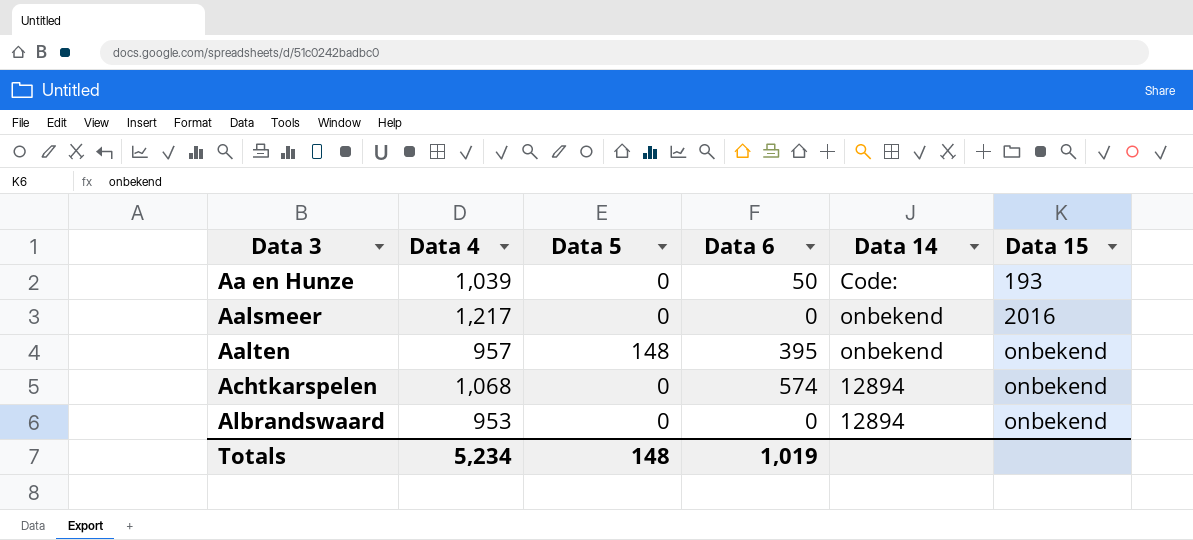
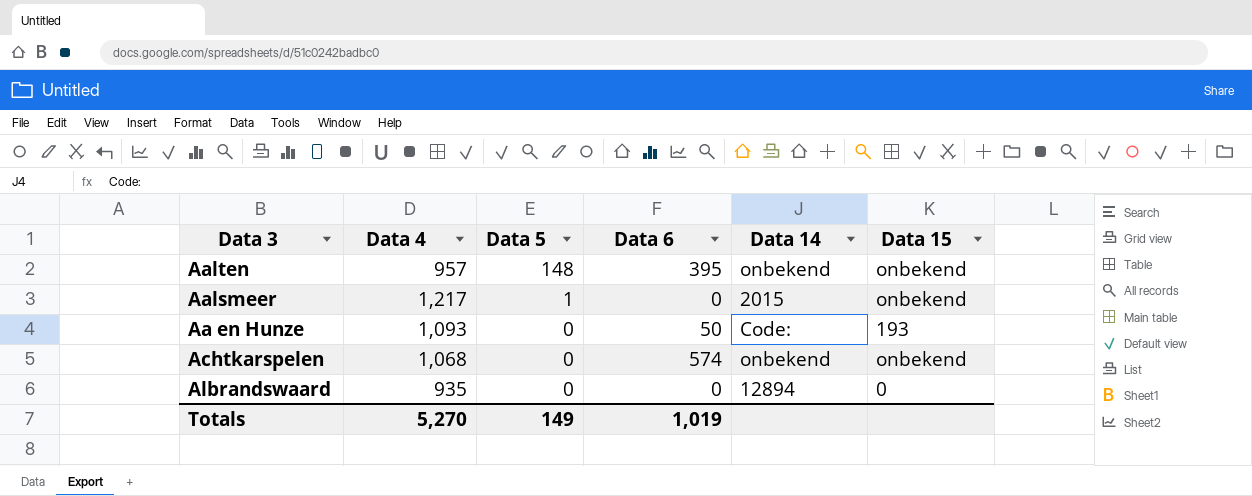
row order: Data 3 ascending -> Data 5 descending
Aalsmeer | Data 5: 0 -> 1
Aalsmeer | Data 14: onbekend -> 2015
Aalsmeer | Data 15: 2016 -> onbekend
Aa en Hunze | Data 4: 1,039 -> 1,093
Achtkarspelen | Data 14: 12894 -> onbekend
Albrandswaard | Data 4: 953 -> 935
Albrandswaard | Data 15: onbekend -> 0
Totals | Data 4: 5,234 -> 5,270
Totals | Data 5: 148 -> 149

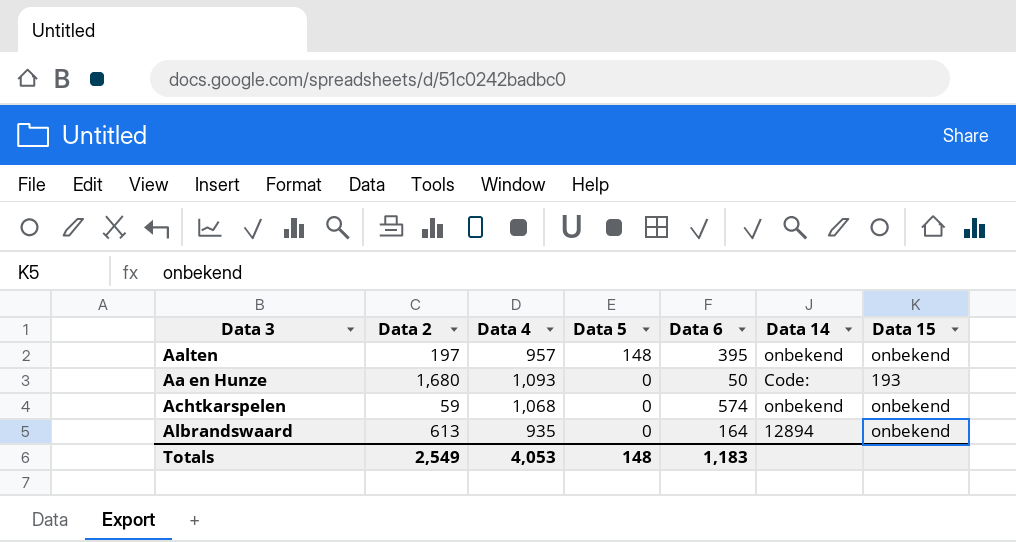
column Data 2 | position: none -> 2
row Aalsmeer: 1,217 | 1 | 0 | 2015 | onbekend -> none
Albrandswaard | Data 6: 0 -> 164
Albrandswaard | Data 15: 0 -> onbekend
Totals | Data 4: 5,270 -> 4,053
Totals | Data 5: 149 -> 148
Totals | Data 6: 1,019 -> 1,183

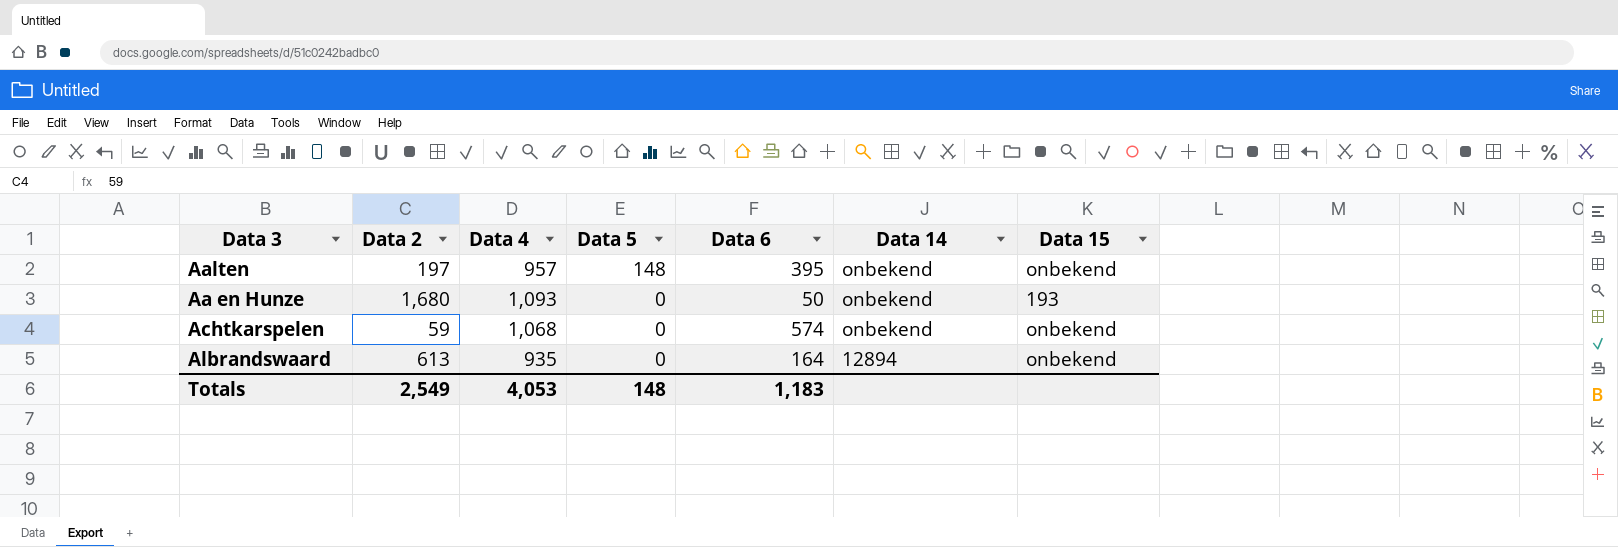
Aa en Hunze | Data 14: Code: -> onbekend

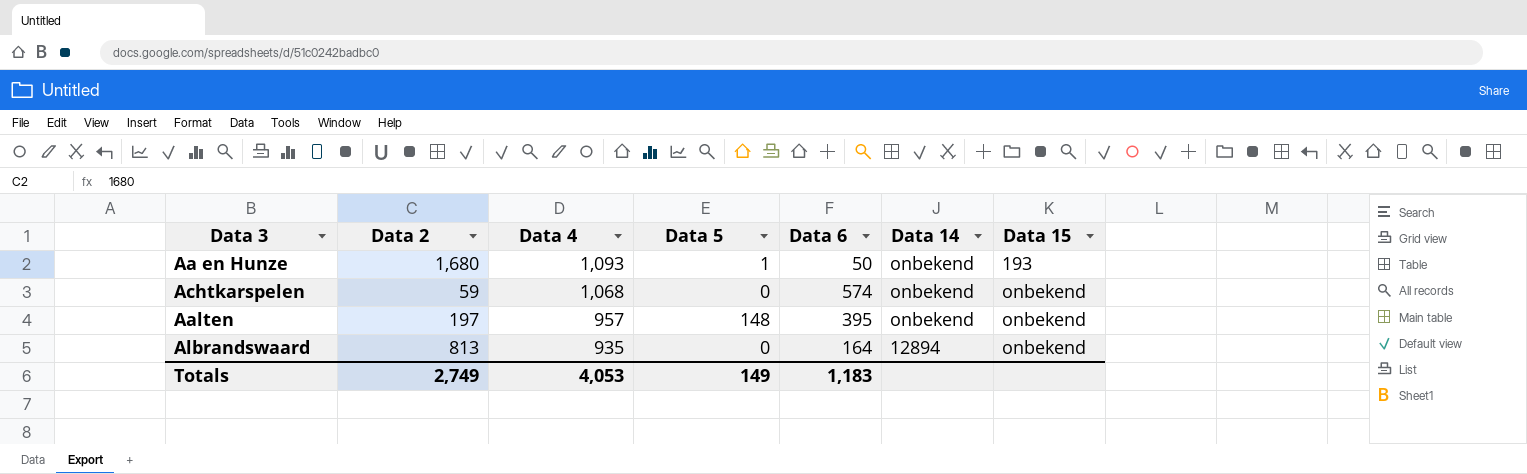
row order: Data 5 descending -> Data 4 descending
Aa en Hunze | Data 5: 0 -> 1
Albrandswaard | Data 2: 613 -> 813
Totals | Data 2: 2,549 -> 2,749
Totals | Data 5: 148 -> 149

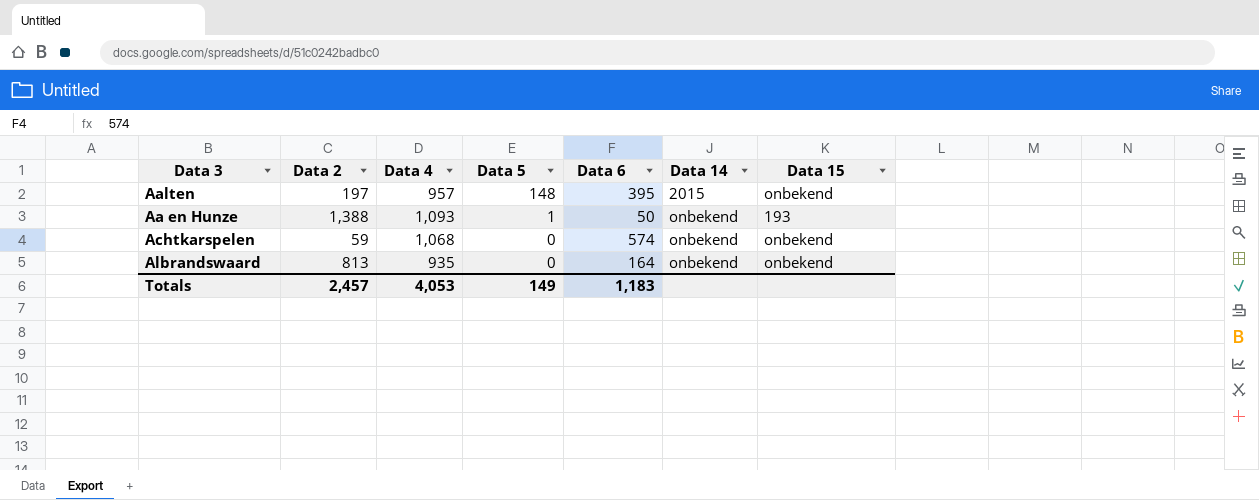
row order: Data 4 descending -> Data 5 descending
Aalten | Data 14: onbekend -> 2015
Aa en Hunze | Data 2: 1,680 -> 1,388
Albrandswaard | Data 14: 12894 -> onbekend
Totals | Data 2: 2,749 -> 2,457

